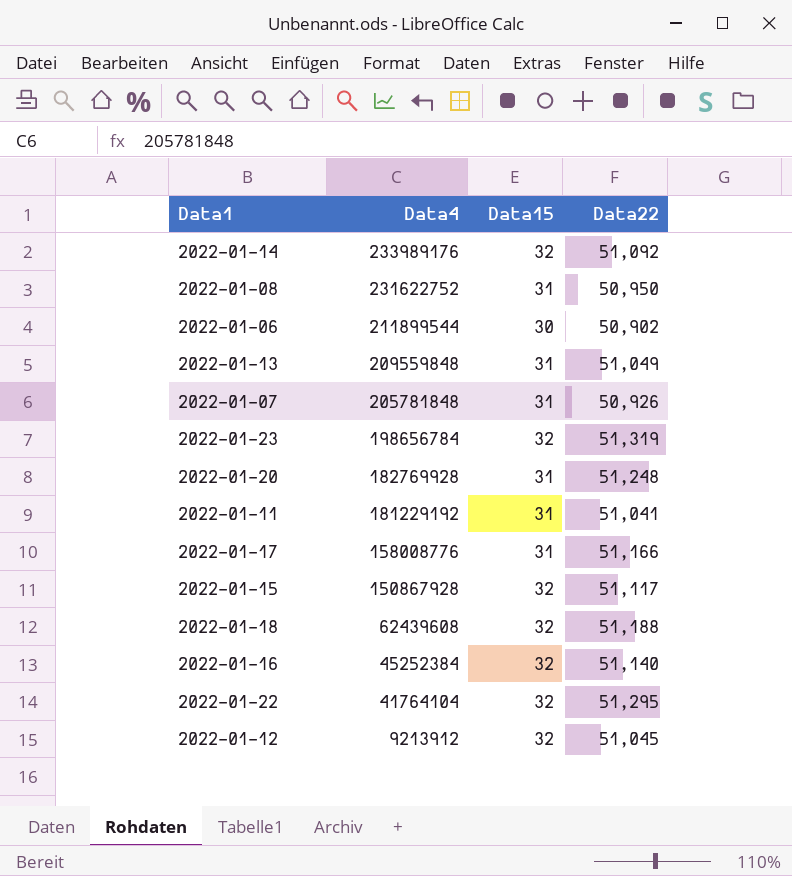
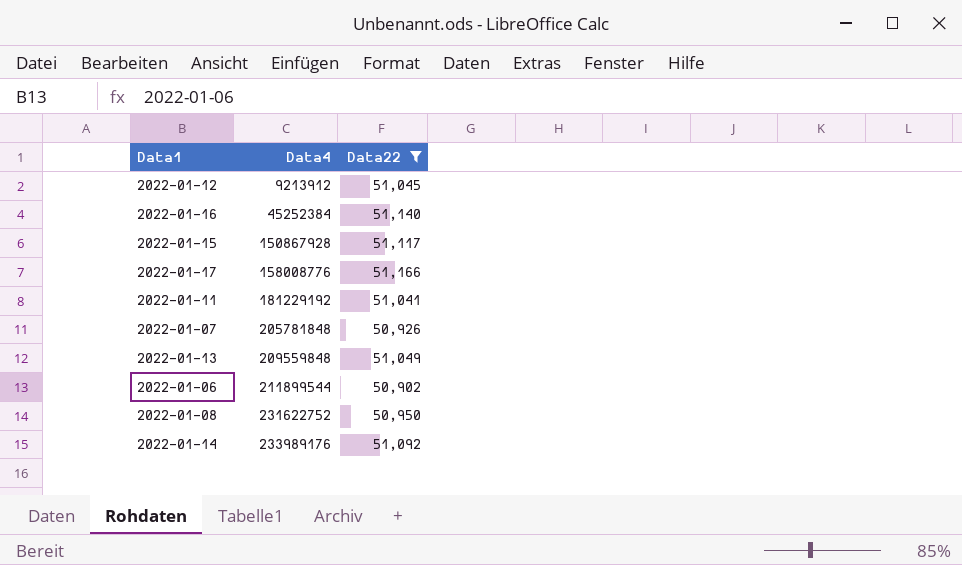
filter: none -> Data22 <= 51,166
row order: Data4 descending -> Data4 ascending
column Data15 | position: 3 -> none

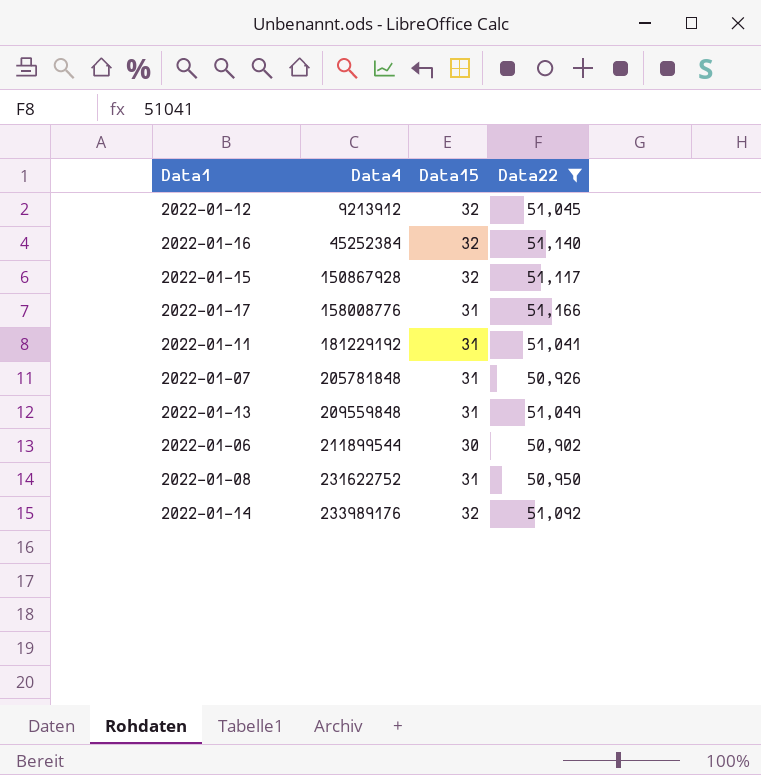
column Data15 | position: none -> 3

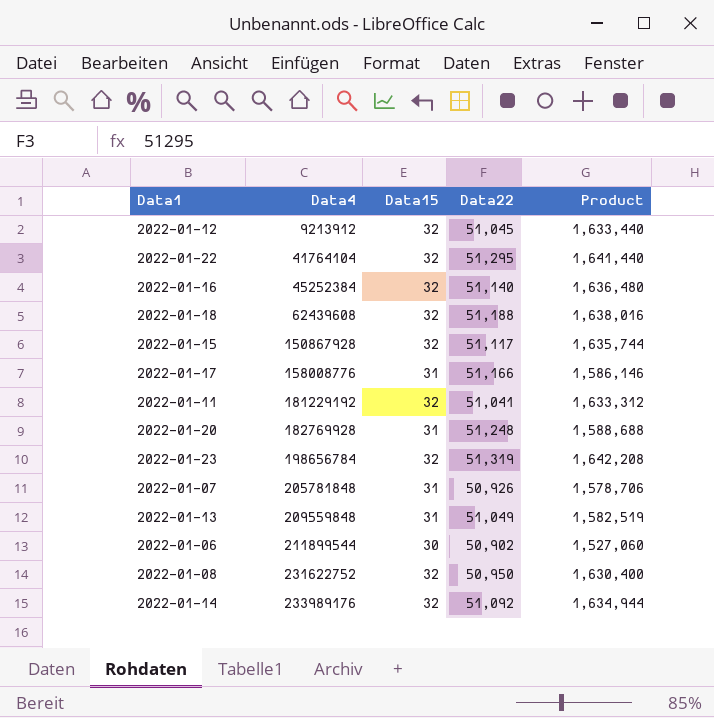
filter: Data22 <= 51,166 -> none
column Product | formula: none -> [Data15] * [Data22]
2022-01-11 | Data15: 31 -> 32
2022-01-08 | Data15: 31 -> 32

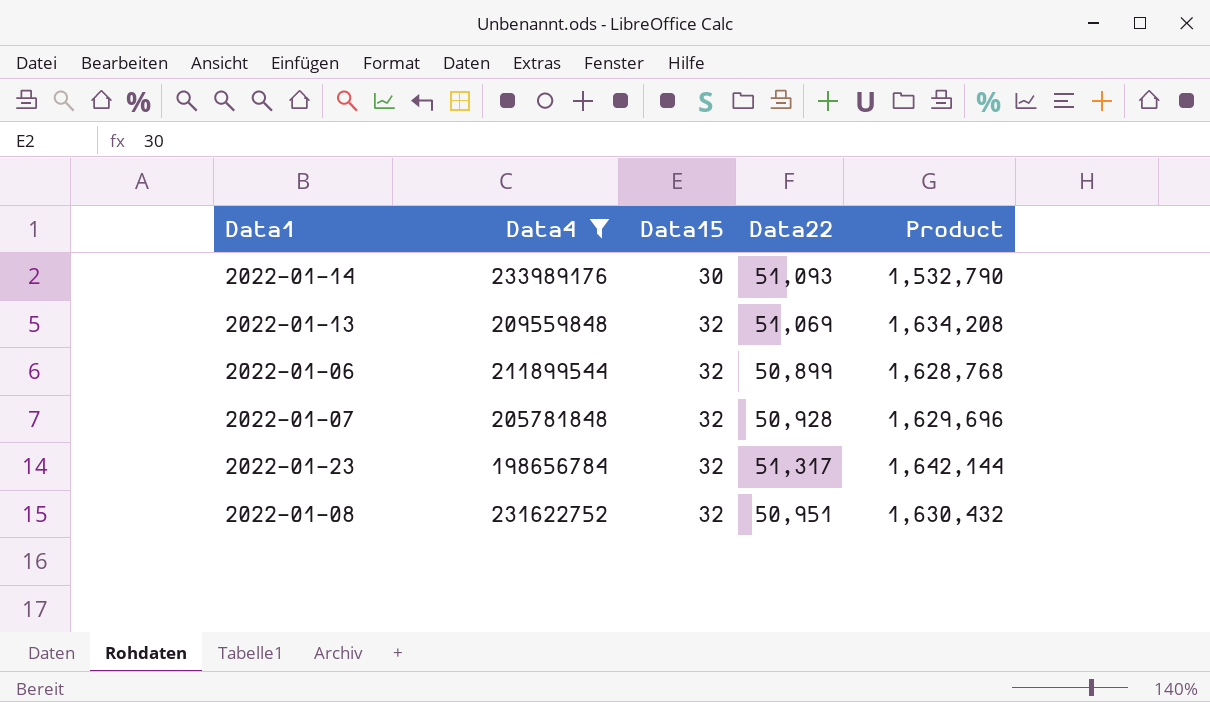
filter: none -> Data4 >= 198656784
row order: Data4 ascending -> Data15 ascending
2022-01-14 | Data15: 32 -> 30
2022-01-14 | Data22: 51,092 -> 51,093
2022-01-14 | Product: 1,634,944 -> 1,532,790
2022-01-13 | Data15: 31 -> 32
2022-01-13 | Data22: 51,049 -> 51,069
2022-01-13 | Product: 1,582,519 -> 1,634,208
2022-01-06 | Data15: 30 -> 32
2022-01-06 | Data22: 50,902 -> 50,899
2022-01-06 | Product: 1,527,060 -> 1,628,768
2022-01-07 | Data15: 31 -> 32
2022-01-07 | Data22: 50,926 -> 50,928
2022-01-07 | Product: 1,578,706 -> 1,629,696
2022-01-23 | Data22: 51,319 -> 51,317
2022-01-23 | Product: 1,642,208 -> 1,642,144
2022-01-08 | Data22: 50,950 -> 50,951
2022-01-08 | Product: 1,630,400 -> 1,630,432

